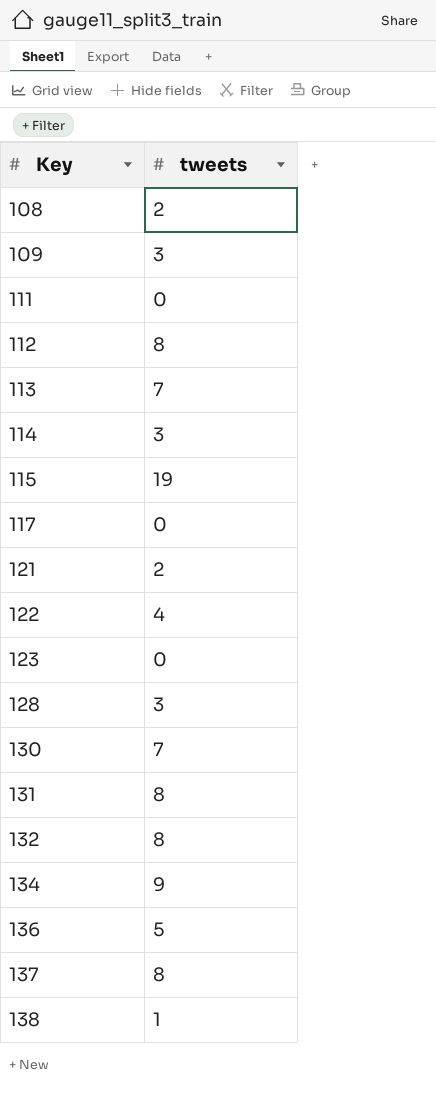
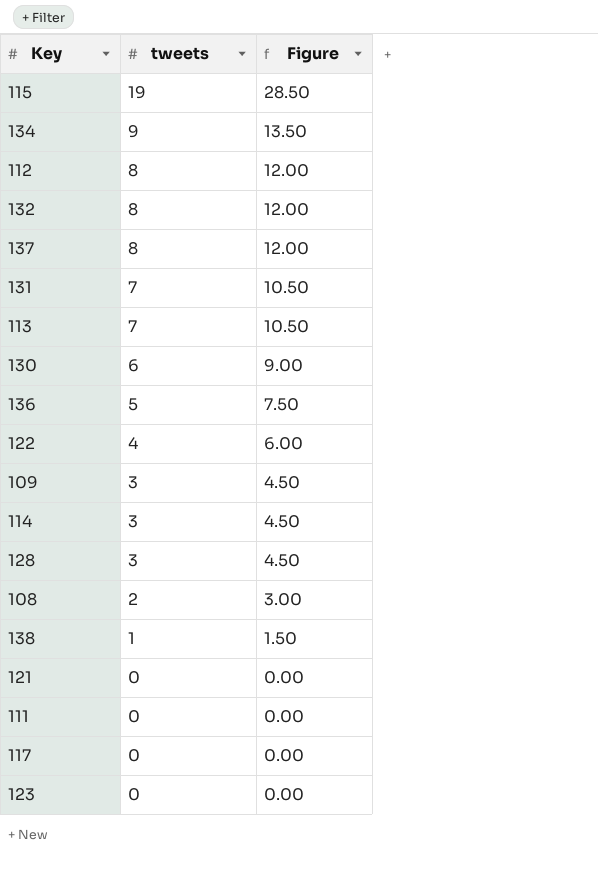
row order: Key ascending -> tweets descending
column Figure | formula: none -> [tweets] * 1.5
131 | tweets: 8 -> 7
130 | tweets: 7 -> 6
121 | tweets: 2 -> 0

